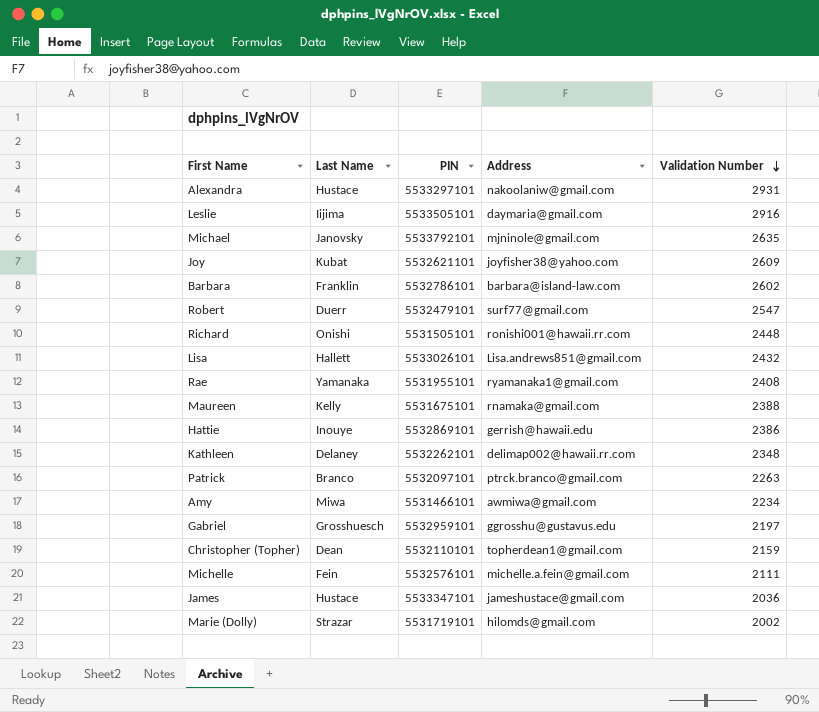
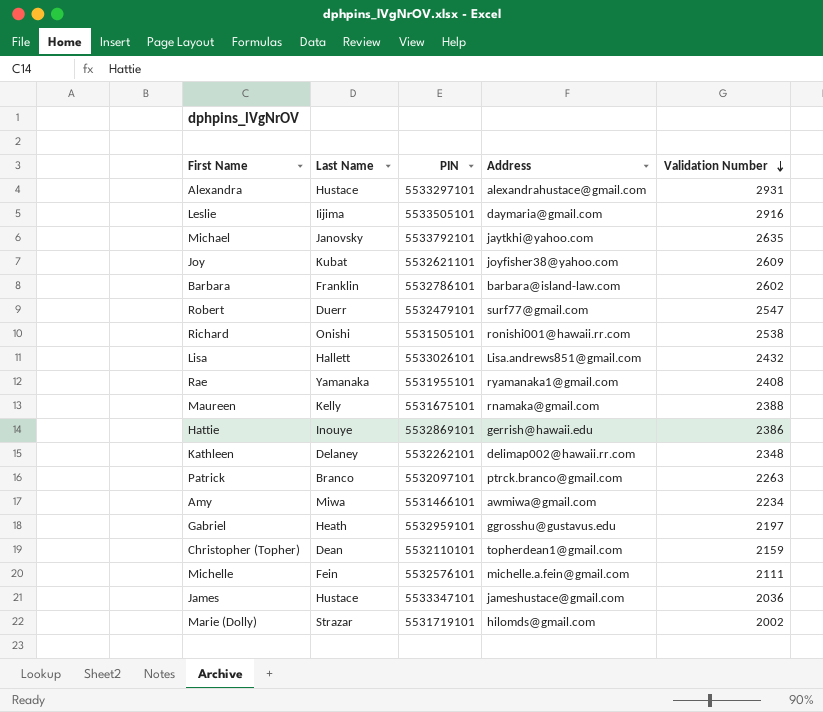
Alexandra | Address: nakoolaniw@gmail.com -> alexandrahustace@gmail.com
Michael | Address: mjninole@gmail.com -> jaytkhi@yahoo.com
Richard | Validation Number: 2448 -> 2538
Gabriel | Last Name: Grosshuesch -> Heath

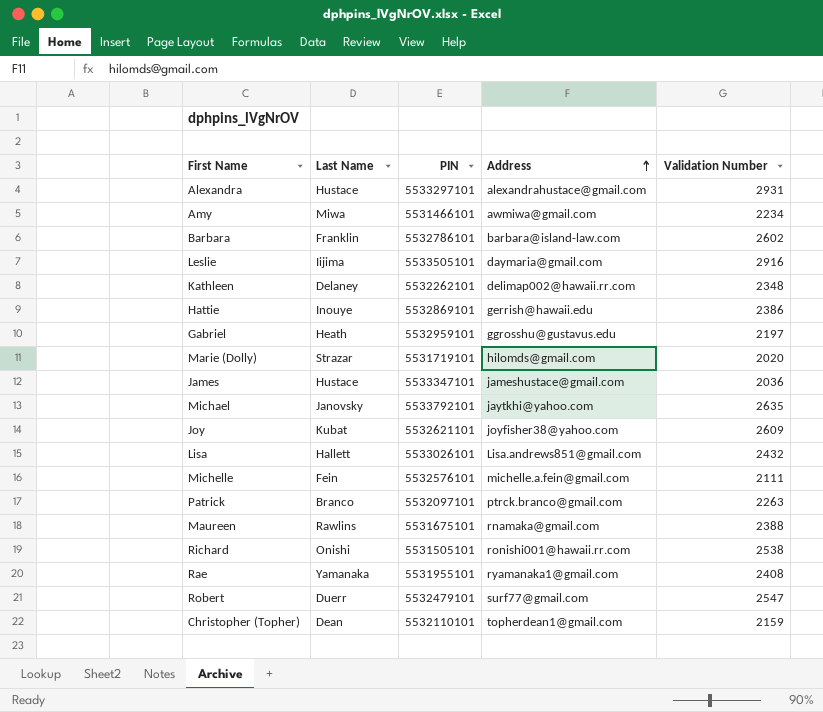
row order: Validation Number descending -> Address ascending
Marie (Dolly) | Validation Number: 2002 -> 2020
Maureen | Last Name: Kelly -> Rawlins

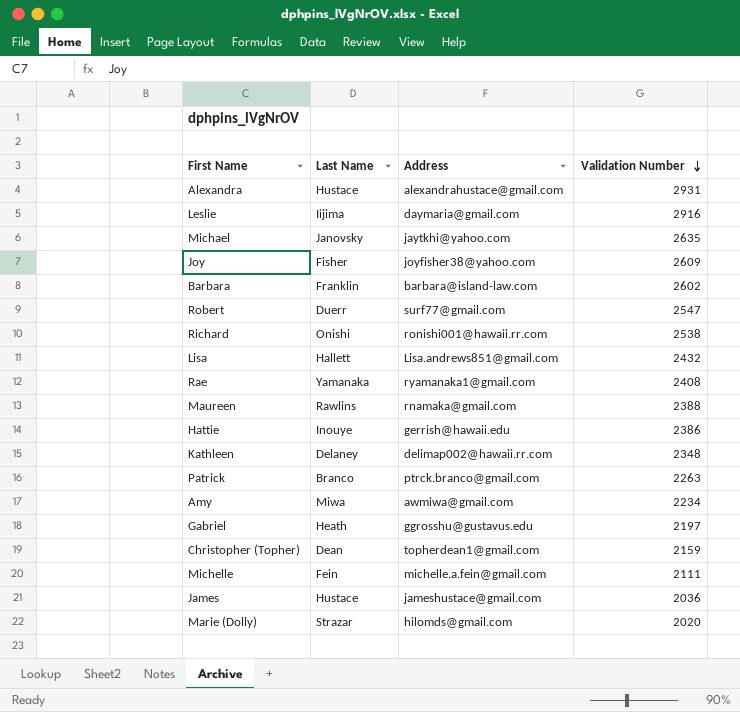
row order: Address ascending -> Validation Number descending
column PIN | position: 3 -> none
Joy | Last Name: Kubat -> Fisher

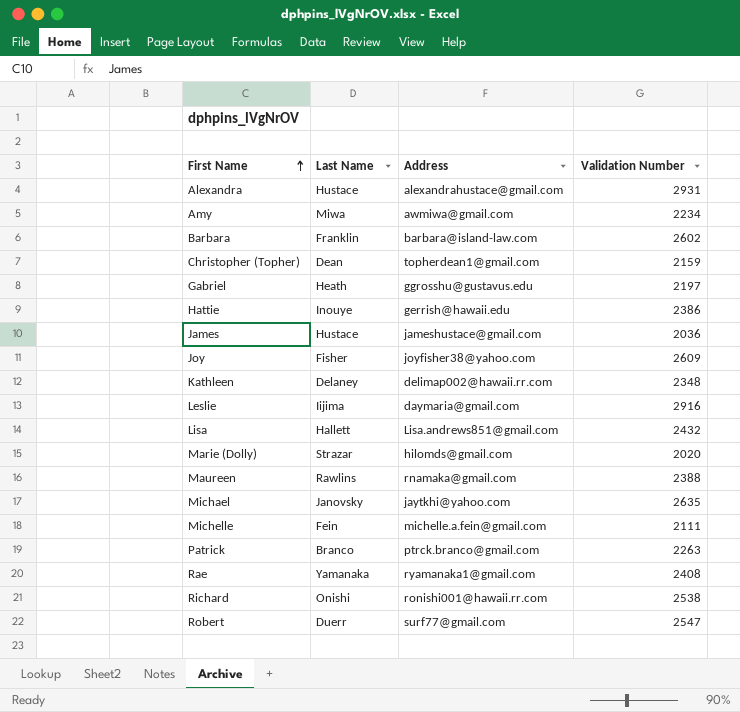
row order: Validation Number descending -> First Name ascending

